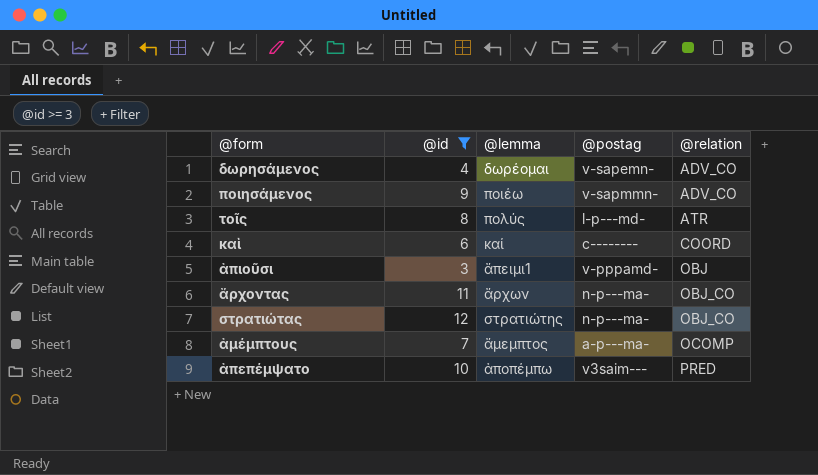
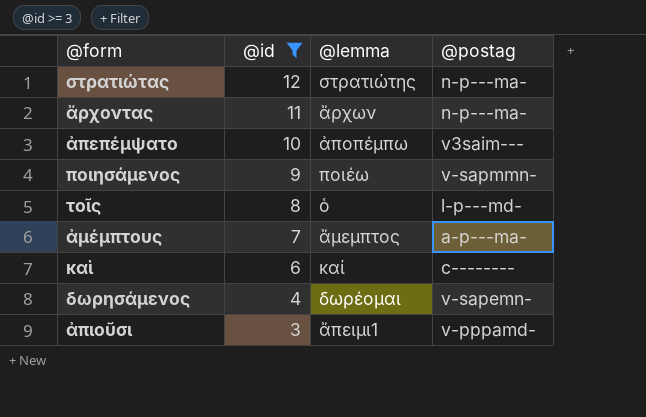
row order: @relation ascending -> @id descending
column @relation | position: 5 -> none
τοῖς | @lemma: πολύς -> ὁ

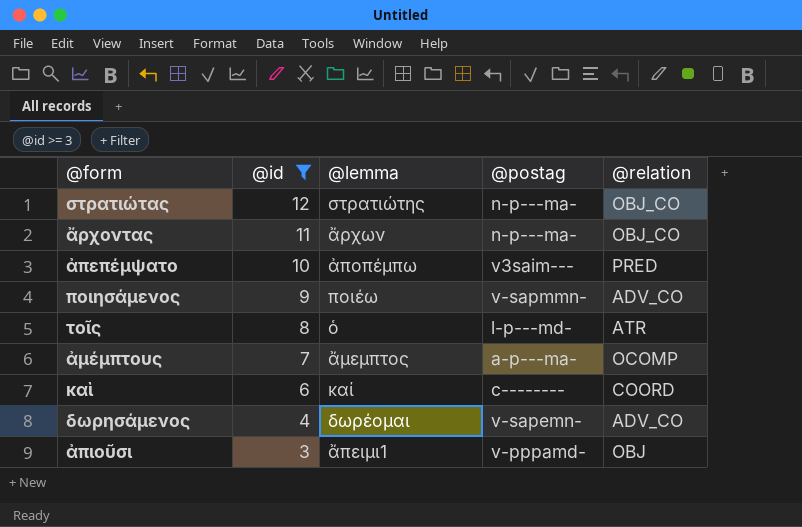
column @relation | position: none -> 5

